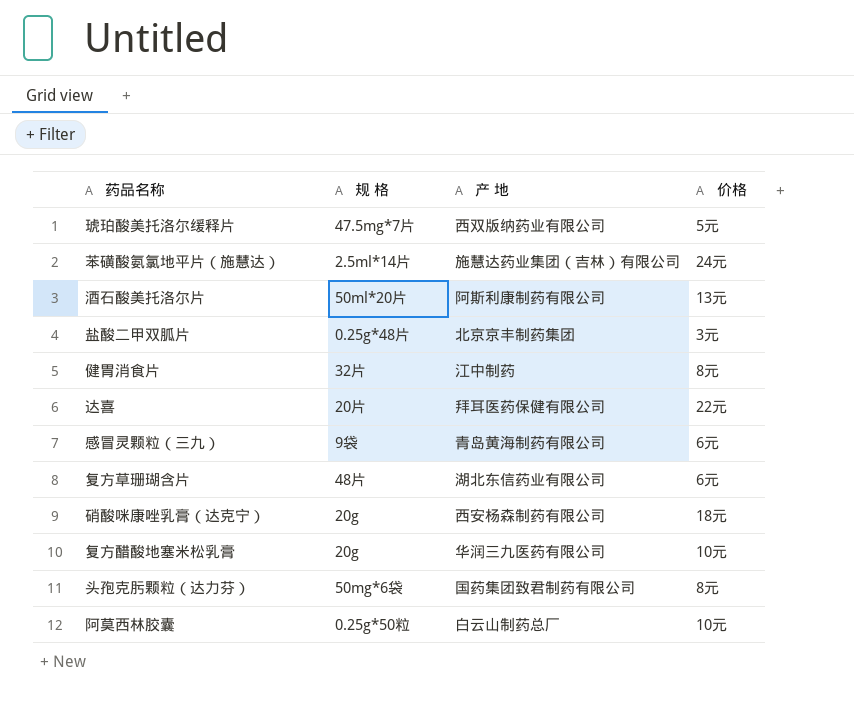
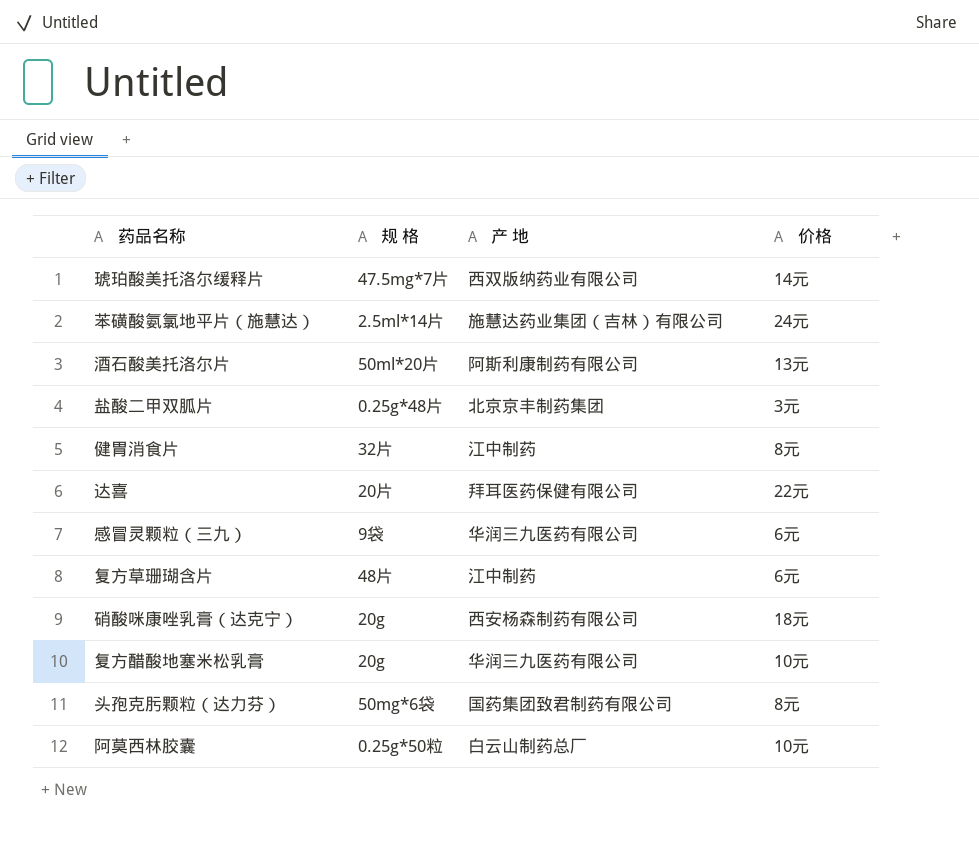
琥珀酸美托洛尔缓释片 | 价格: 5元 -> 14元
感冒灵颗粒（三九） | 产 地: 青岛黄海制药有限公司 -> 华润三九医药有限公司
复方草珊瑚含片 | 产 地: 湖北东信药业有限公司 -> 江中制药

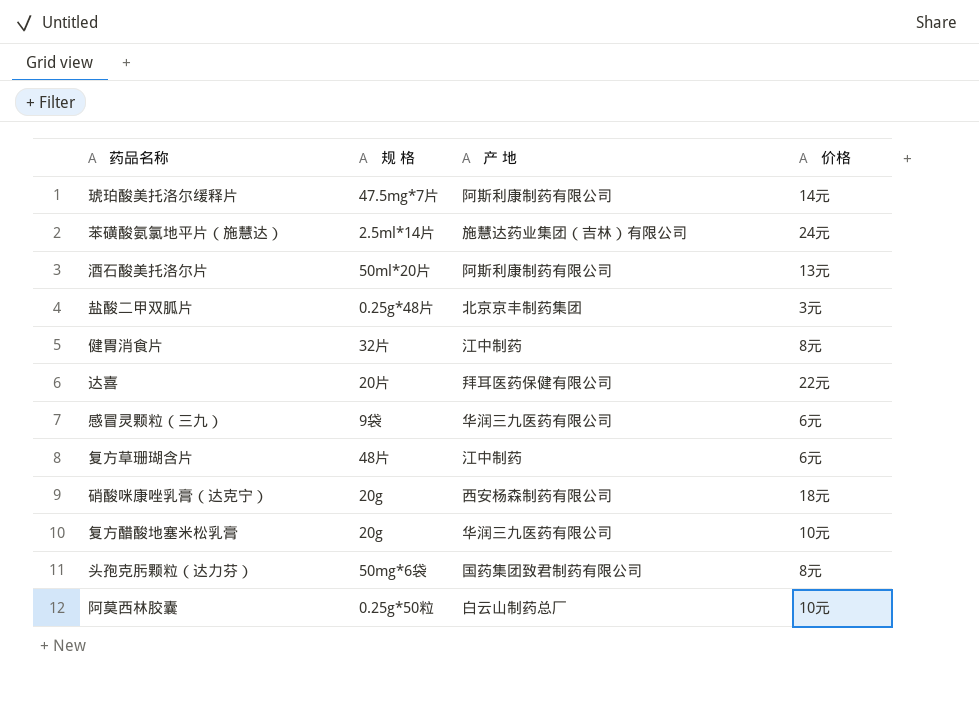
琥珀酸美托洛尔缓释片 | 产 地: 西双版纳药业有限公司 -> 阿斯利康制药有限公司

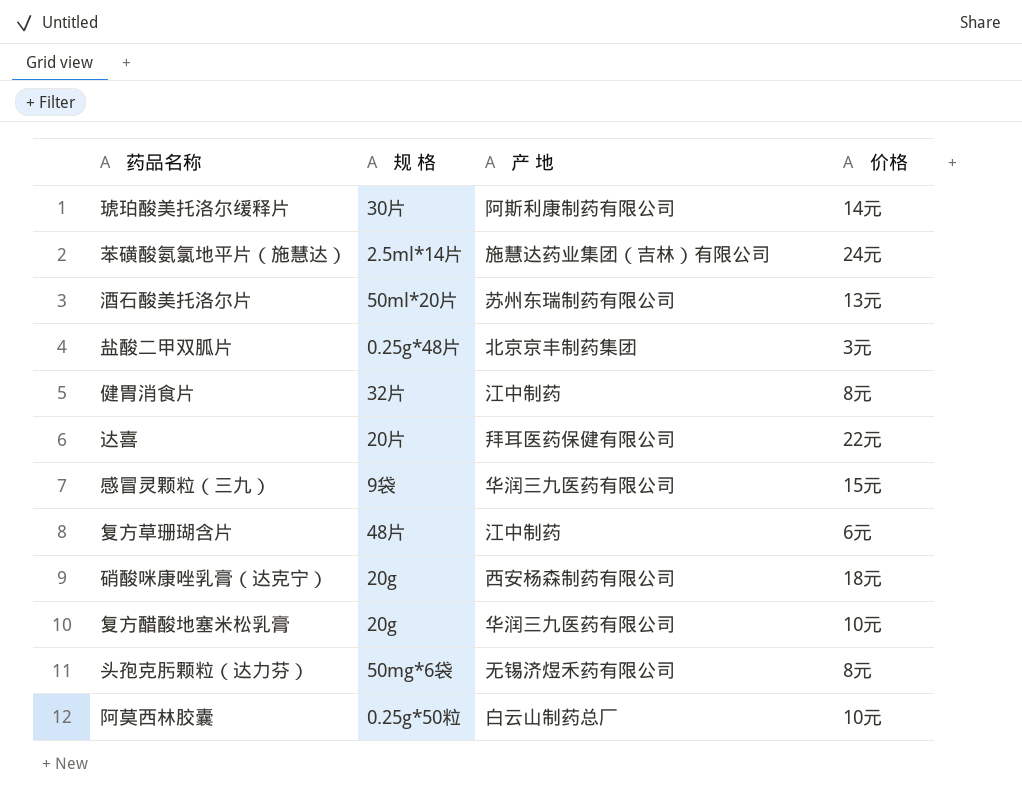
琥珀酸美托洛尔缓释片 | 规 格: 47.5mg*7片 -> 30片
酒石酸美托洛尔片 | 产 地: 阿斯利康制药有限公司 -> 苏州东瑞制药有限公司
感冒灵颗粒（三九） | 价格: 6元 -> 15元
头孢克肟颗粒（达力芬） | 产 地: 国药集团致君制药有限公司 -> 无锡济煜禾药有限公司

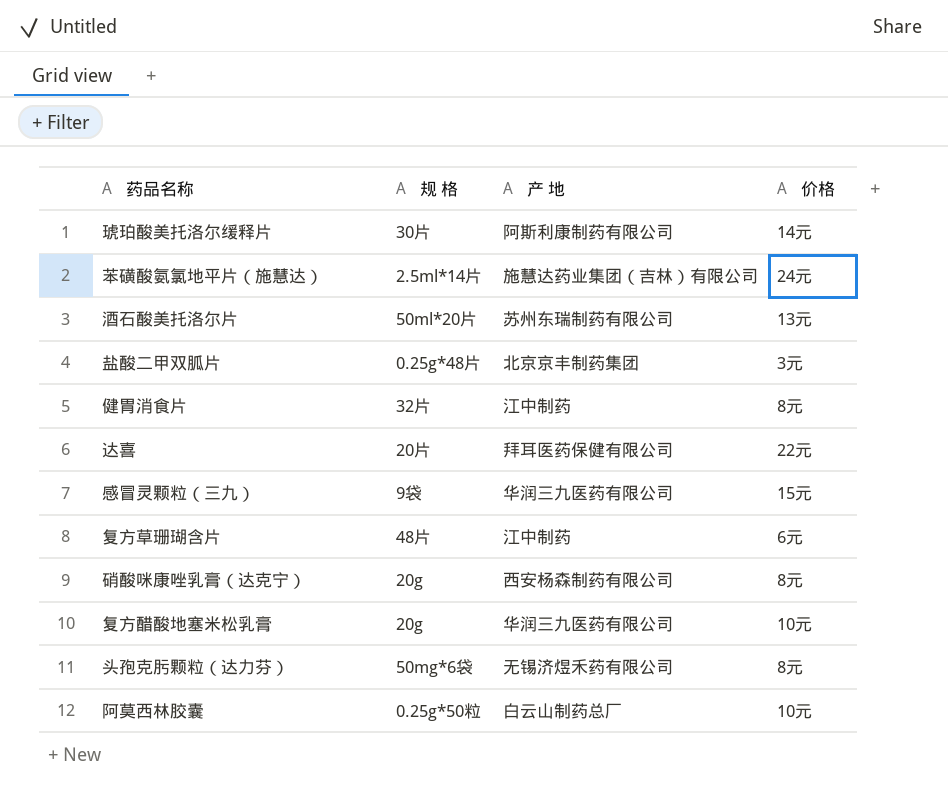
硝酸咪康唑乳膏（达克宁） | 价格: 18元 -> 8元

